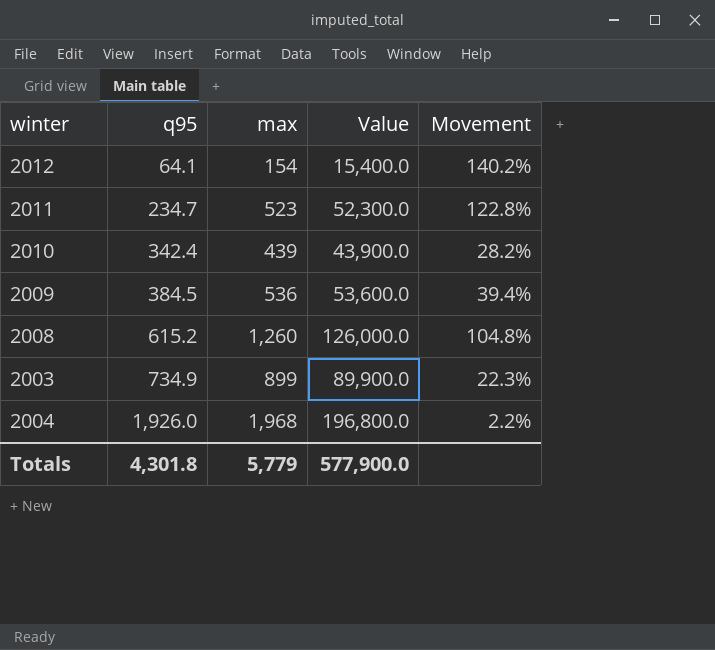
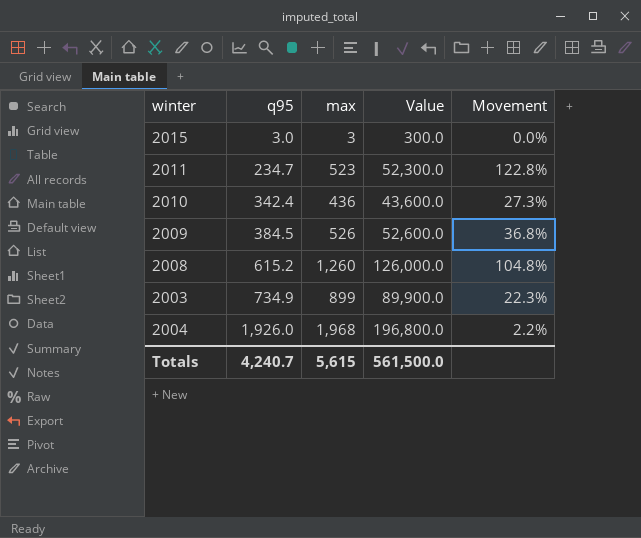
row 2012: 64.1 | 154 | 15,400.0 | 140.2% -> none
row 2015: none -> 3.0 | 3 | 300.0 | 0.0%
2010 | max: 439 -> 436
2010 | Value: 43,900.0 -> 43,600.0
2010 | Movement: 28.2% -> 27.3%
2009 | max: 536 -> 526
2009 | Value: 53,600.0 -> 52,600.0
2009 | Movement: 39.4% -> 36.8%
Totals | q95: 4,301.8 -> 4,240.7
Totals | max: 5,779 -> 5,615
Totals | Value: 577,900.0 -> 561,500.0

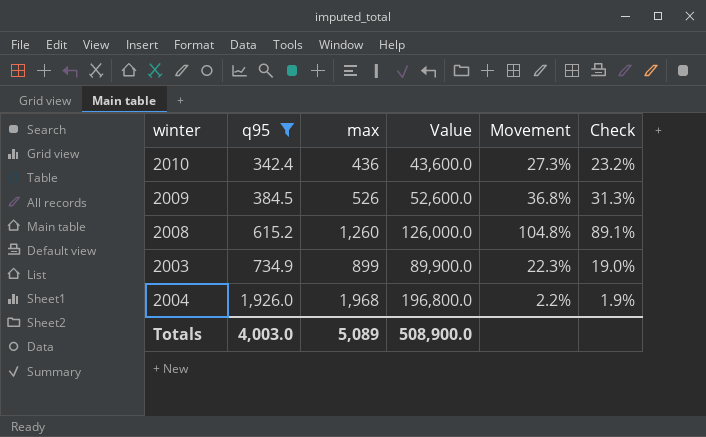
filter: none -> q95 >= 342.4
column Check | formula: none -> [Movement] * 0.85
Totals | q95: 4,240.7 -> 4,003.0
Totals | max: 5,615 -> 5,089
Totals | Value: 561,500.0 -> 508,900.0

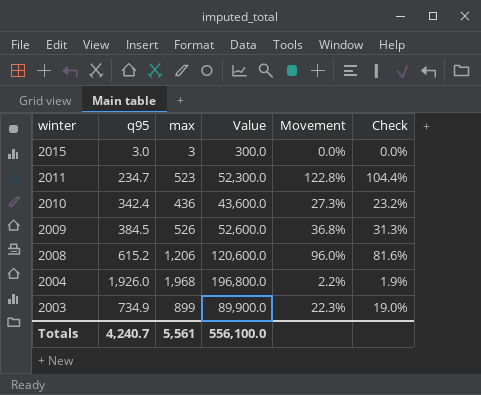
filter: q95 >= 342.4 -> none
row order: q95 ascending -> winter descending
2008 | max: 1,260 -> 1,206
2008 | Value: 126,000.0 -> 120,600.0
2008 | Movement: 104.8% -> 96.0%
2008 | Check: 89.1% -> 81.6%
Totals | q95: 4,003.0 -> 4,240.7
Totals | max: 5,089 -> 5,561
Totals | Value: 508,900.0 -> 556,100.0

